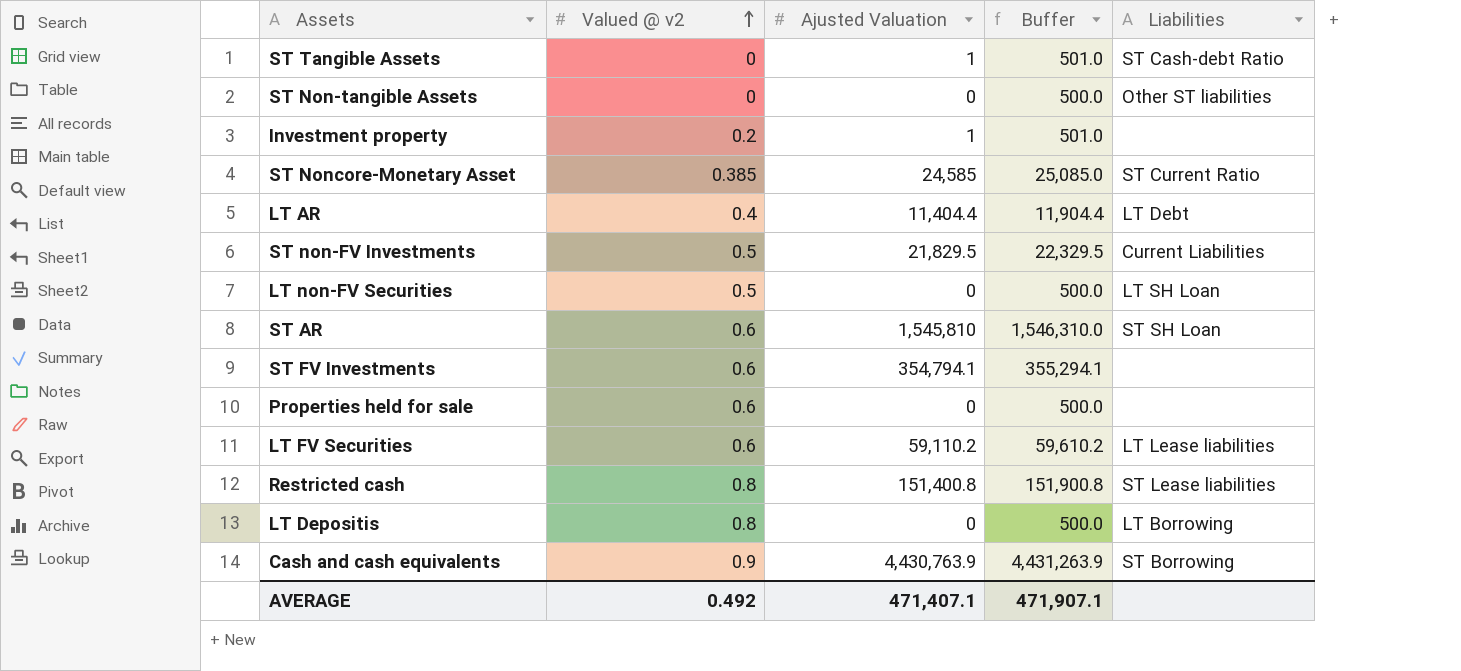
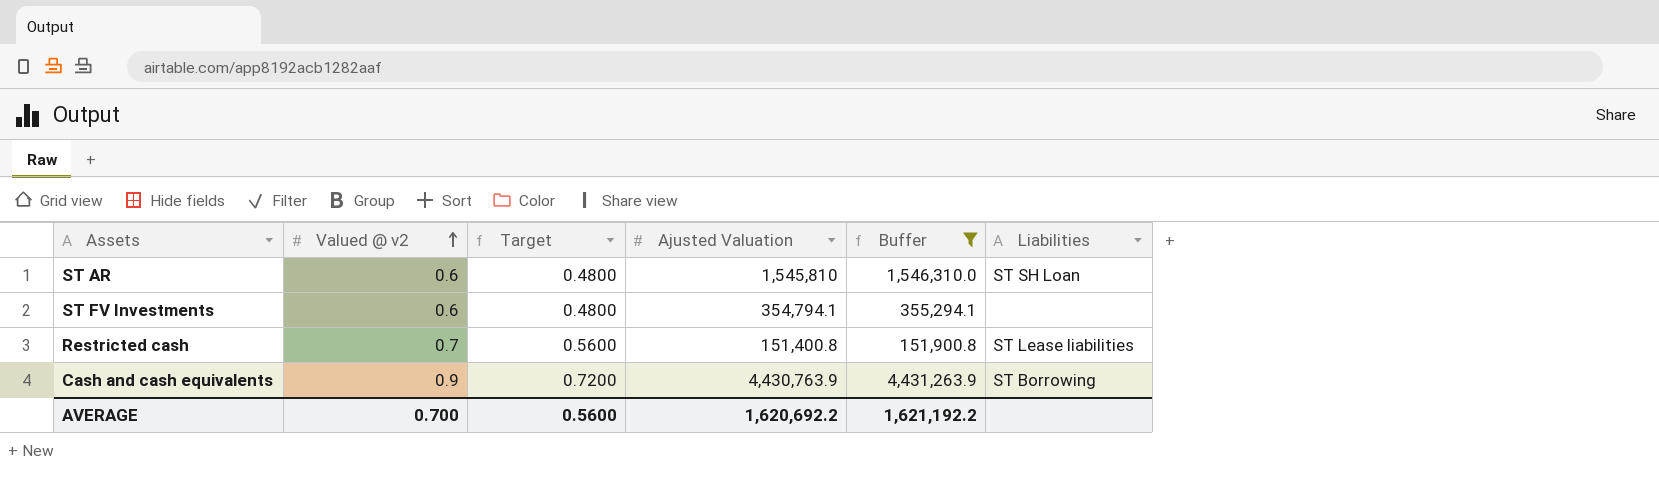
filter: none -> Buffer >= 151,900.8
column Target | formula: none -> [Valued @ v2] * 0.8
Restricted cash | Valued @ v2: 0.8 -> 0.7
AVERAGE | Valued @ v2: 0.492 -> 0.700
AVERAGE | Ajusted Valuation: 471,407.1 -> 1,620,692.2
AVERAGE | Buffer: 471,907.1 -> 1,621,192.2

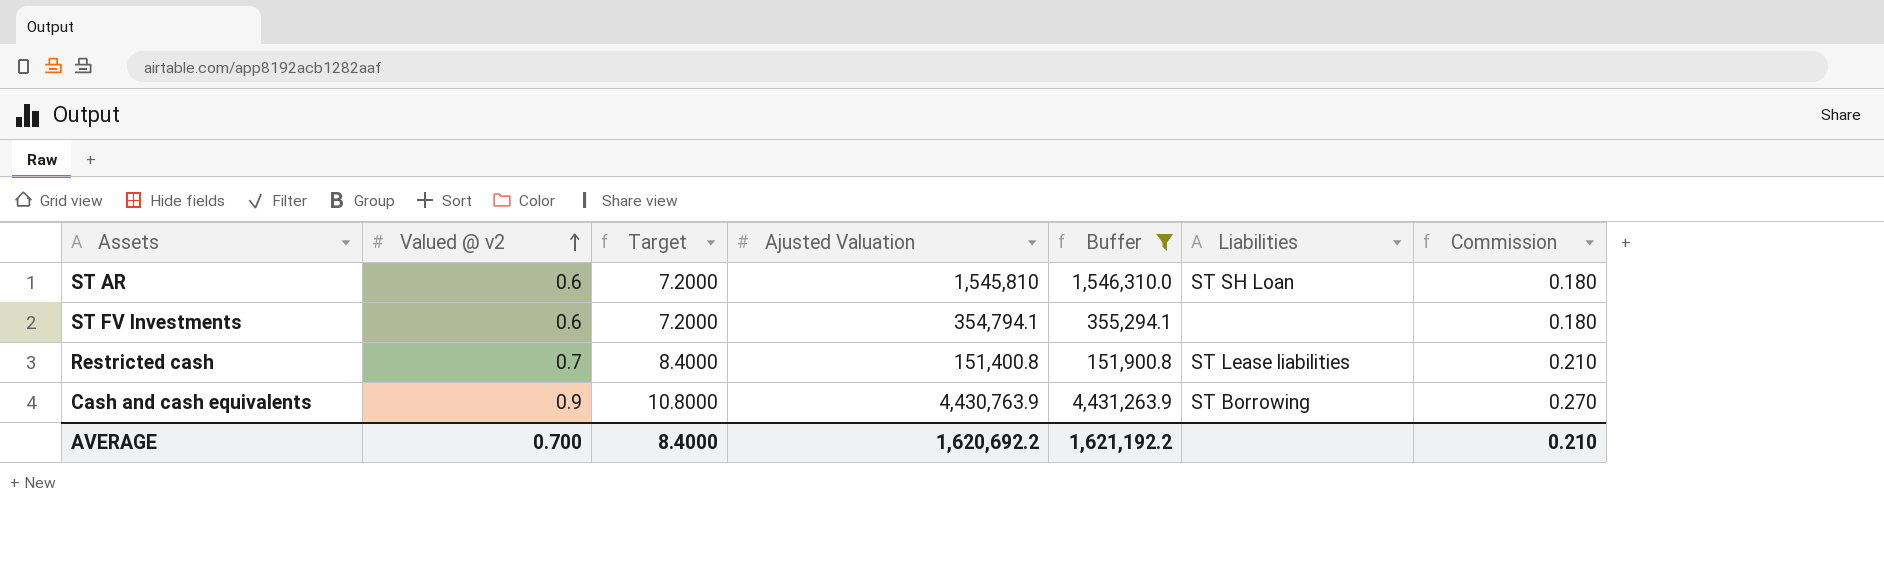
column Target | formula: [Valued @ v2] * 0.8 -> [Valued @ v2] * 12
column Commission | formula: none -> [Valued @ v2] * 0.3
AVERAGE | Target: 0.5600 -> 8.4000

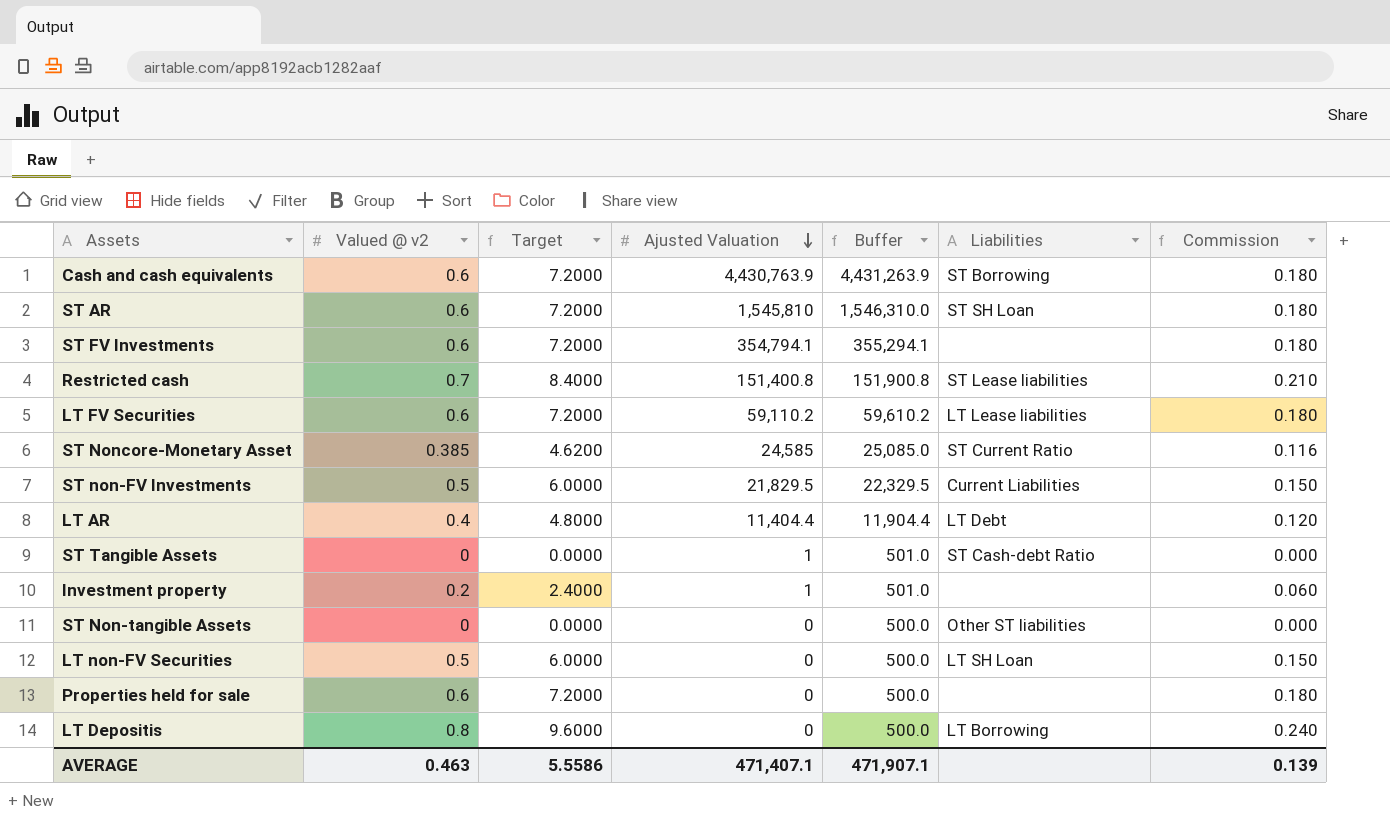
filter: Buffer >= 151,900.8 -> none
row order: Valued @ v2 ascending -> Ajusted Valuation descending
Cash and cash equivalents | Valued @ v2: 0.9 -> 0.6
Cash and cash equivalents | Target: 10.8000 -> 7.2000
Cash and cash equivalents | Commission: 0.270 -> 0.180
AVERAGE | Valued @ v2: 0.700 -> 0.463
AVERAGE | Target: 8.4000 -> 5.5586
AVERAGE | Ajusted Valuation: 1,620,692.2 -> 471,407.1
AVERAGE | Buffer: 1,621,192.2 -> 471,907.1
AVERAGE | Commission: 0.210 -> 0.139

